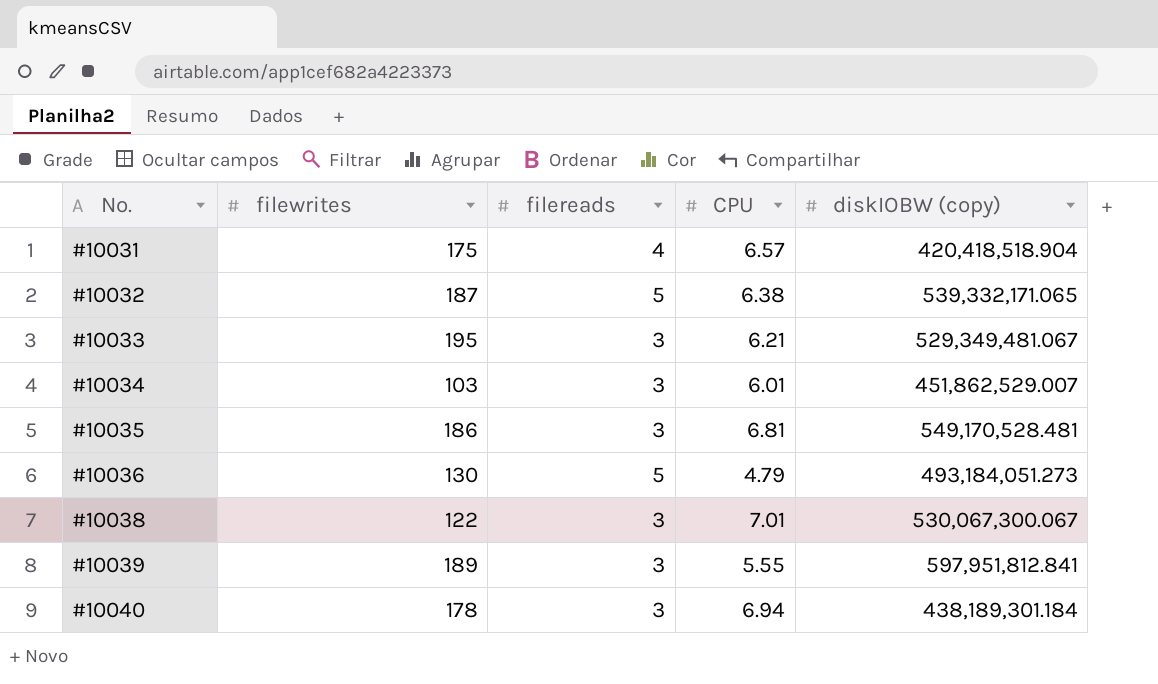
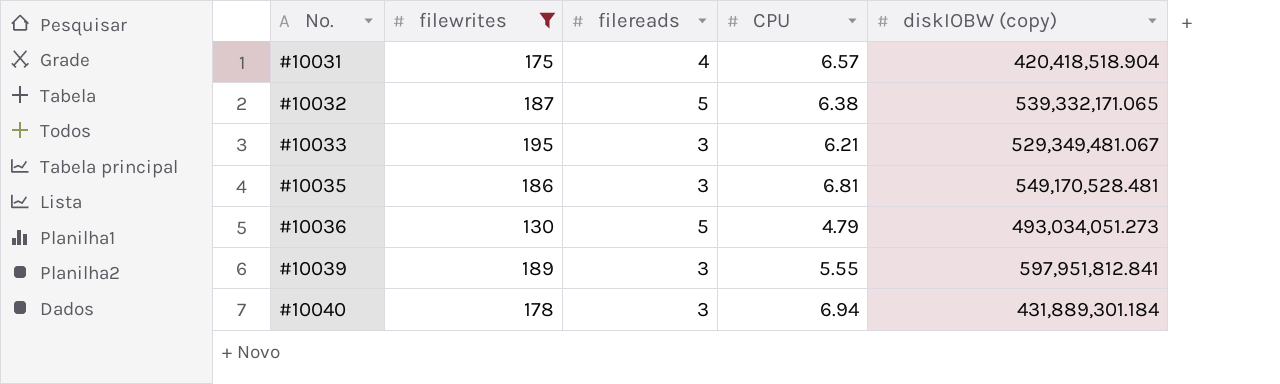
filter: none -> filewrites >= 130
#10036 | diskIOBW (copy): 493,184,051.273 -> 493,034,051.273
#10040 | diskIOBW (copy): 438,189,301.184 -> 431,889,301.184

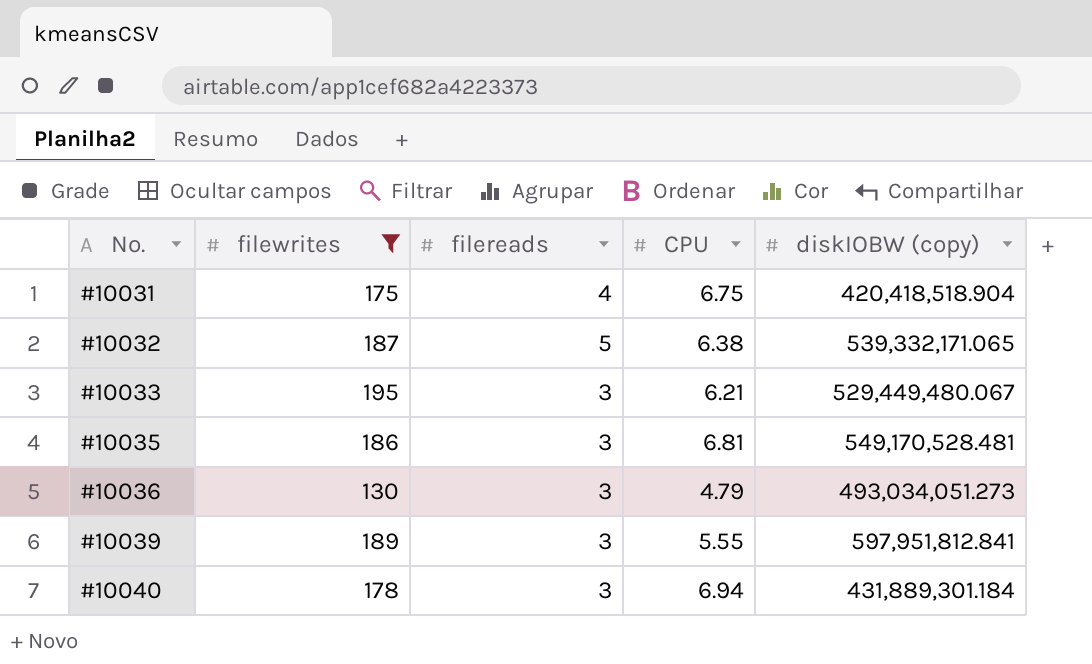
#10031 | CPU: 6.57 -> 6.75
#10033 | diskIOBW (copy): 529,349,481.067 -> 529,449,480.067
#10036 | filereads: 5 -> 3

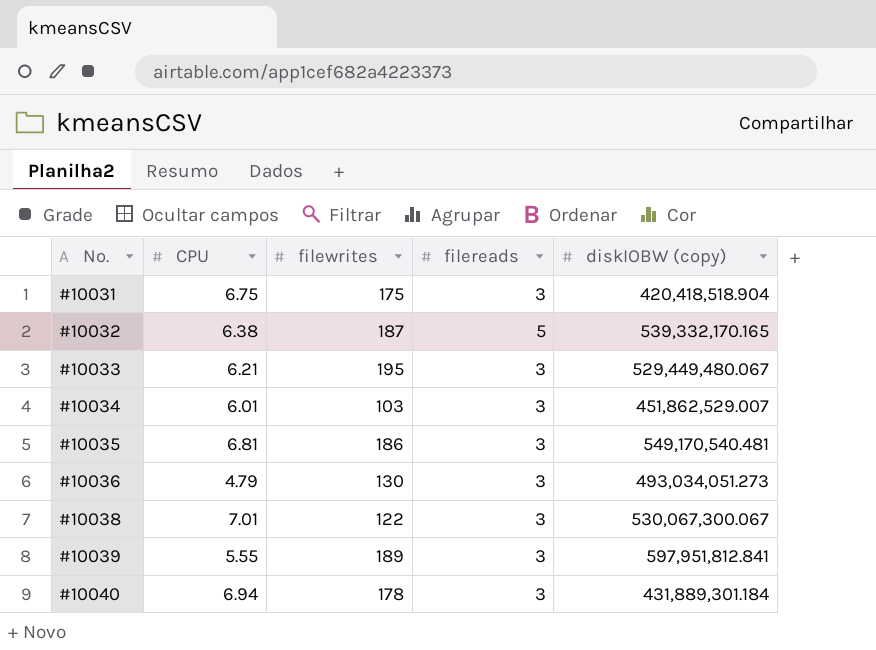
filter: filewrites >= 130 -> none
column CPU | position: 4 -> 2
#10031 | filereads: 4 -> 3
#10032 | diskIOBW (copy): 539,332,171.065 -> 539,332,170.165
#10035 | diskIOBW (copy): 549,170,528.481 -> 549,170,540.481

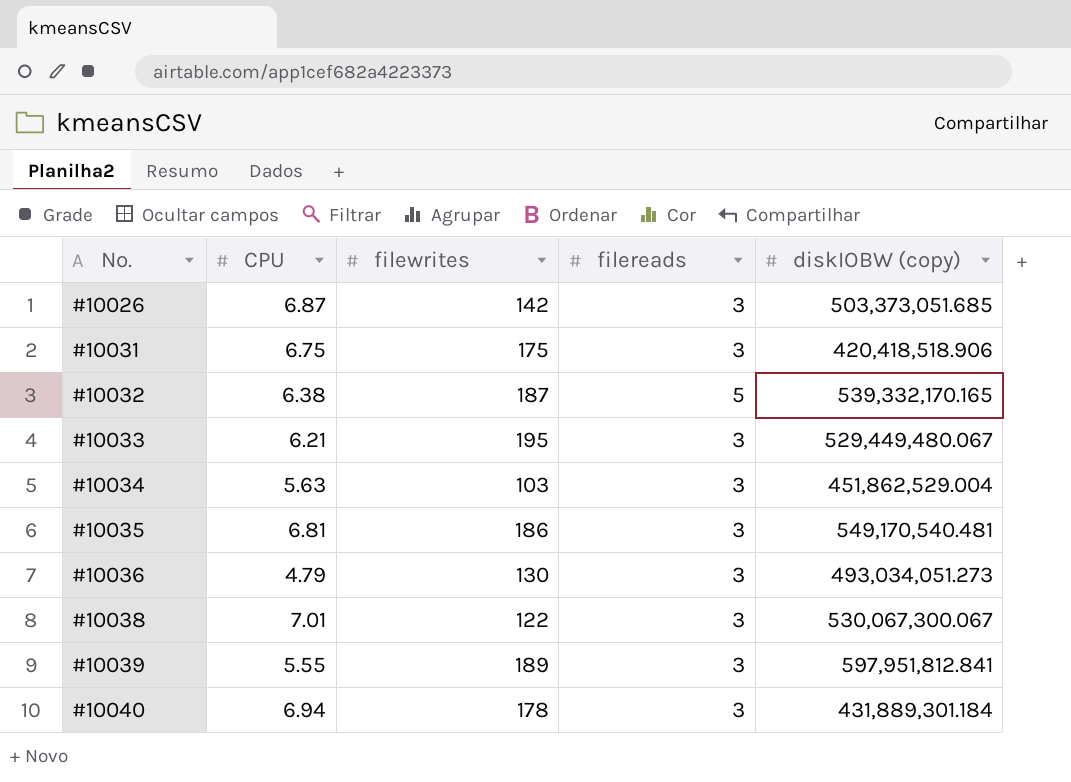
row #10026: none -> 6.87 | 142 | 3 | 503,373,051.685
#10031 | diskIOBW (copy): 420,418,518.904 -> 420,418,518.906
#10034 | CPU: 6.01 -> 5.63
#10034 | diskIOBW (copy): 451,862,529.007 -> 451,862,529.004

